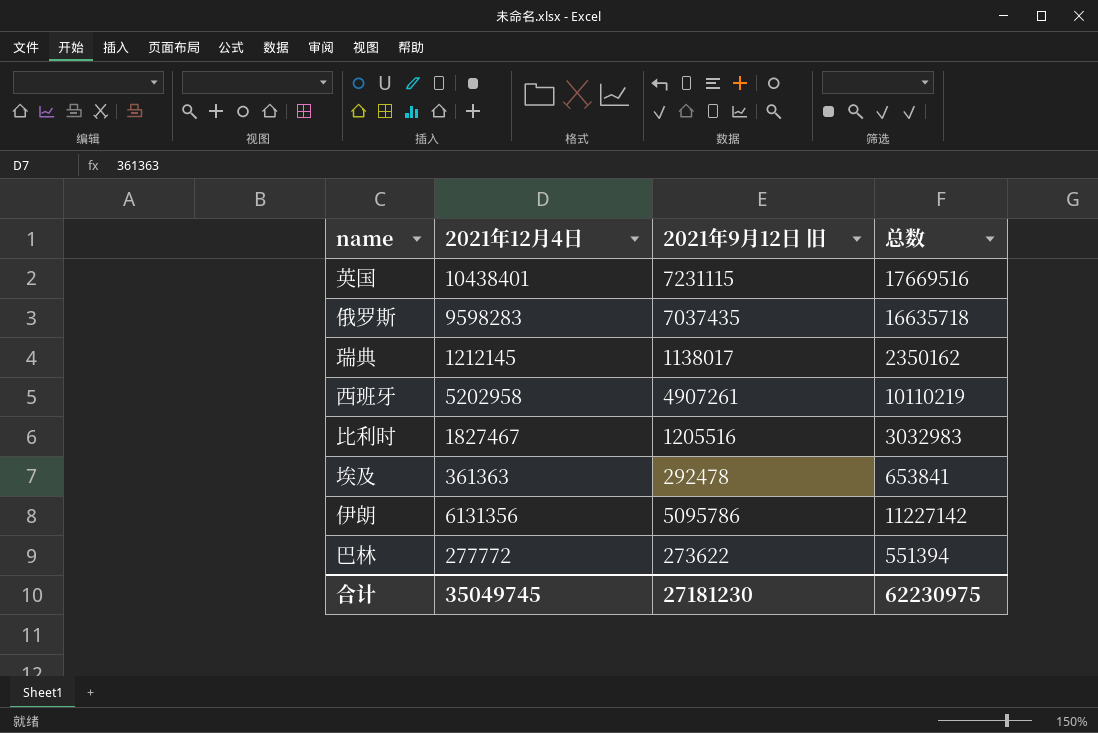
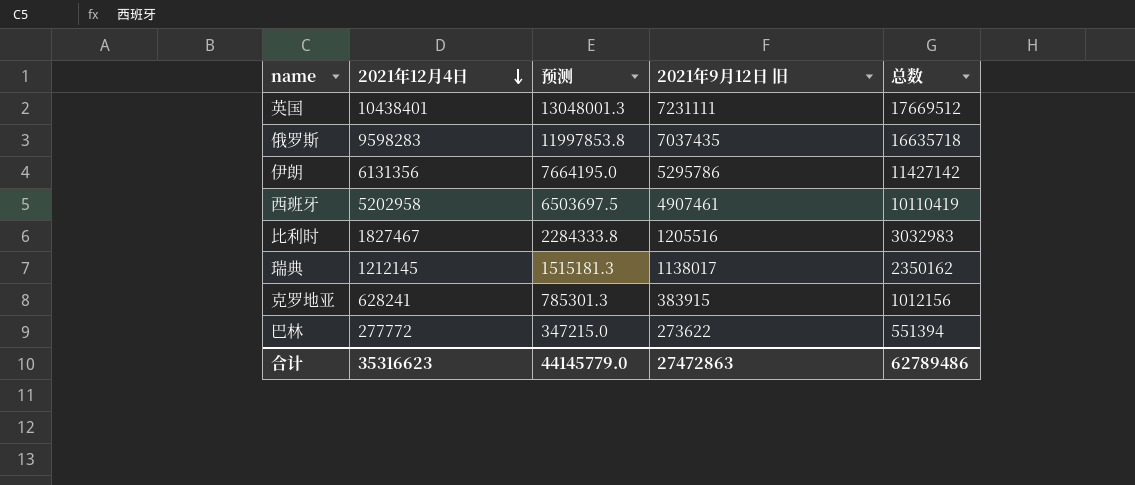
row order: none -> 2021年12月4日 descending
column 预测 | formula: none -> [2021年12月4日] * 1.25
row 埃及: 361363 | 292478 | 653841 -> none
英国 | 2021年9月12日 旧: 7231115 -> 7231111
英国 | 总数: 17669516 -> 17669512
伊朗 | 2021年9月12日 旧: 5095786 -> 5295786
伊朗 | 总数: 11227142 -> 11427142
西班牙 | 2021年9月12日 旧: 4907261 -> 4907461
西班牙 | 总数: 10110219 -> 10110419
row 克罗地亚: none -> 628241 | 785301.3 | 383915 | 1012156
合计 | 2021年12月4日: 35049745 -> 35316623
合计 | 2021年9月12日 旧: 27181230 -> 27472863
合计 | 总数: 62230975 -> 62789486

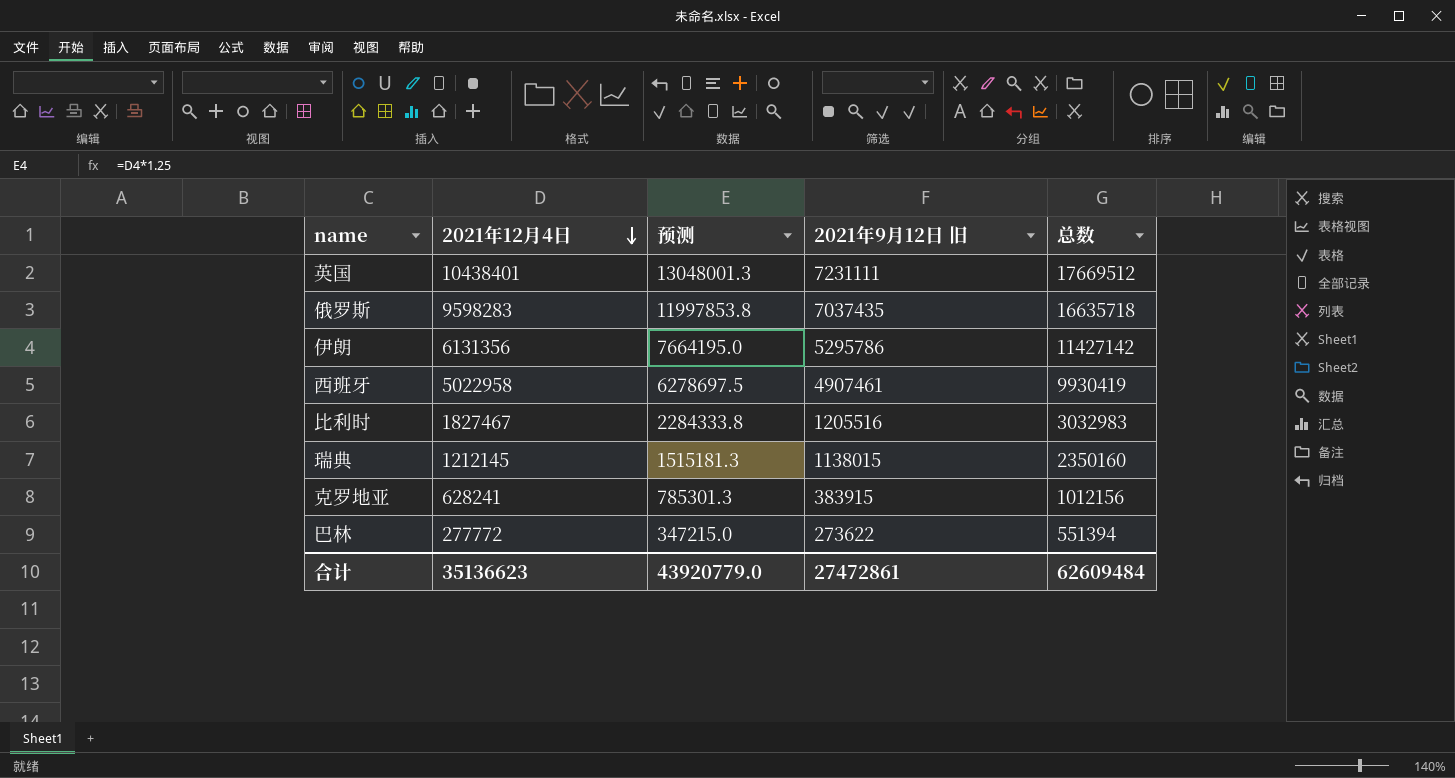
西班牙 | 2021年12月4日: 5202958 -> 5022958
西班牙 | 预测: 6503697.5 -> 6278697.5
西班牙 | 总数: 10110419 -> 9930419
瑞典 | 2021年9月12日 旧: 1138017 -> 1138015
瑞典 | 总数: 2350162 -> 2350160
合计 | 2021年12月4日: 35316623 -> 35136623
合计 | 预测: 44145779.0 -> 43920779.0
合计 | 2021年9月12日 旧: 27472863 -> 27472861
合计 | 总数: 62789486 -> 62609484

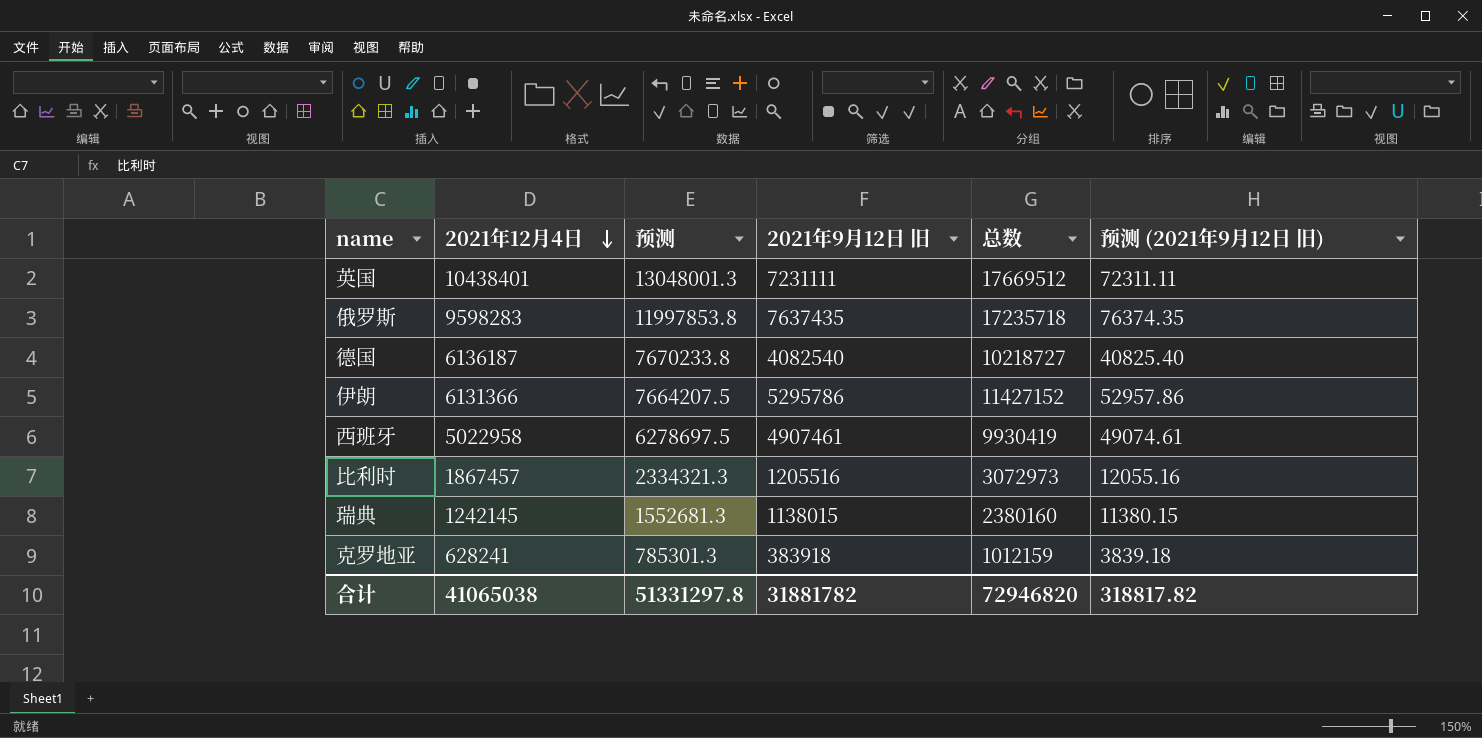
column 预测 (2021年9月12日 旧) | formula: none -> [2021年9月12日 旧] * 0.01
row 巴林: 277772 | 347215.0 | 273622 | 551394 -> none
俄罗斯 | 2021年9月12日 旧: 7037435 -> 7637435
俄罗斯 | 总数: 16635718 -> 17235718
row 德国: none -> 6136187 | 7670233.8 | 4082540 | 10218727 | 40825.40
伊朗 | 2021年12月4日: 6131356 -> 6131366
伊朗 | 预测: 7664195.0 -> 7664207.5
伊朗 | 总数: 11427142 -> 11427152
比利时 | 2021年12月4日: 1827467 -> 1867457
比利时 | 预测: 2284333.8 -> 2334321.3
比利时 | 总数: 3032983 -> 3072973
瑞典 | 2021年12月4日: 1212145 -> 1242145
瑞典 | 预测: 1515181.3 -> 1552681.3
瑞典 | 总数: 2350160 -> 2380160
克罗地亚 | 2021年9月12日 旧: 383915 -> 383918
克罗地亚 | 总数: 1012156 -> 1012159
合计 | 2021年12月4日: 35136623 -> 41065038
合计 | 预测: 43920779.0 -> 51331297.8
合计 | 2021年9月12日 旧: 27472861 -> 31881782
合计 | 总数: 62609484 -> 72946820

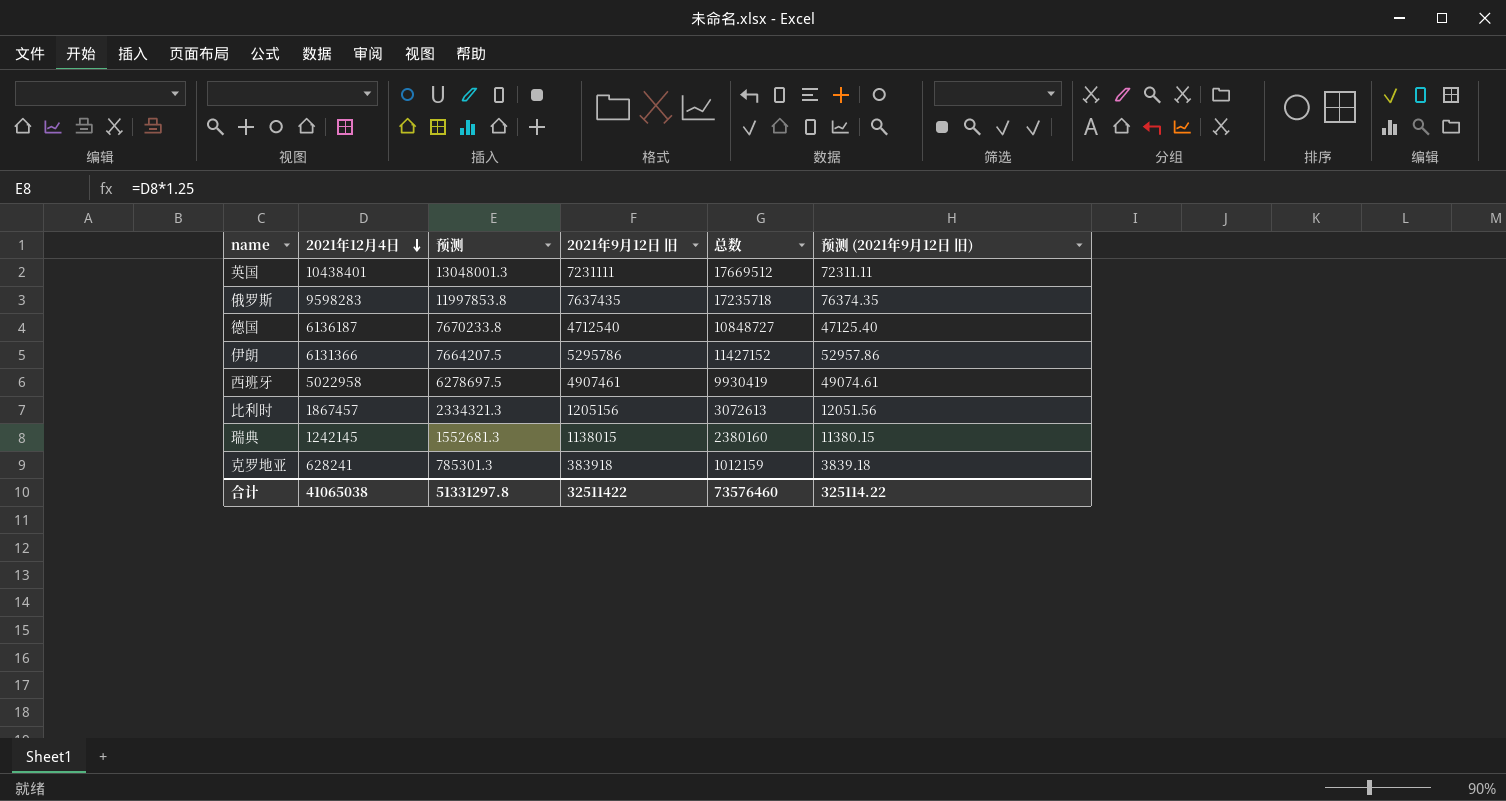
德国 | 2021年9月12日 旧: 4082540 -> 4712540
德国 | 总数: 10218727 -> 10848727
德国 | 预测 (2021年9月12日 旧): 40825.40 -> 47125.40
比利时 | 2021年9月12日 旧: 1205516 -> 1205156
比利时 | 总数: 3072973 -> 3072613
比利时 | 预测 (2021年9月12日 旧): 12055.16 -> 12051.56
合计 | 2021年9月12日 旧: 31881782 -> 32511422
合计 | 总数: 72946820 -> 73576460
合计 | 预测 (2021年9月12日 旧): 318817.82 -> 325114.22

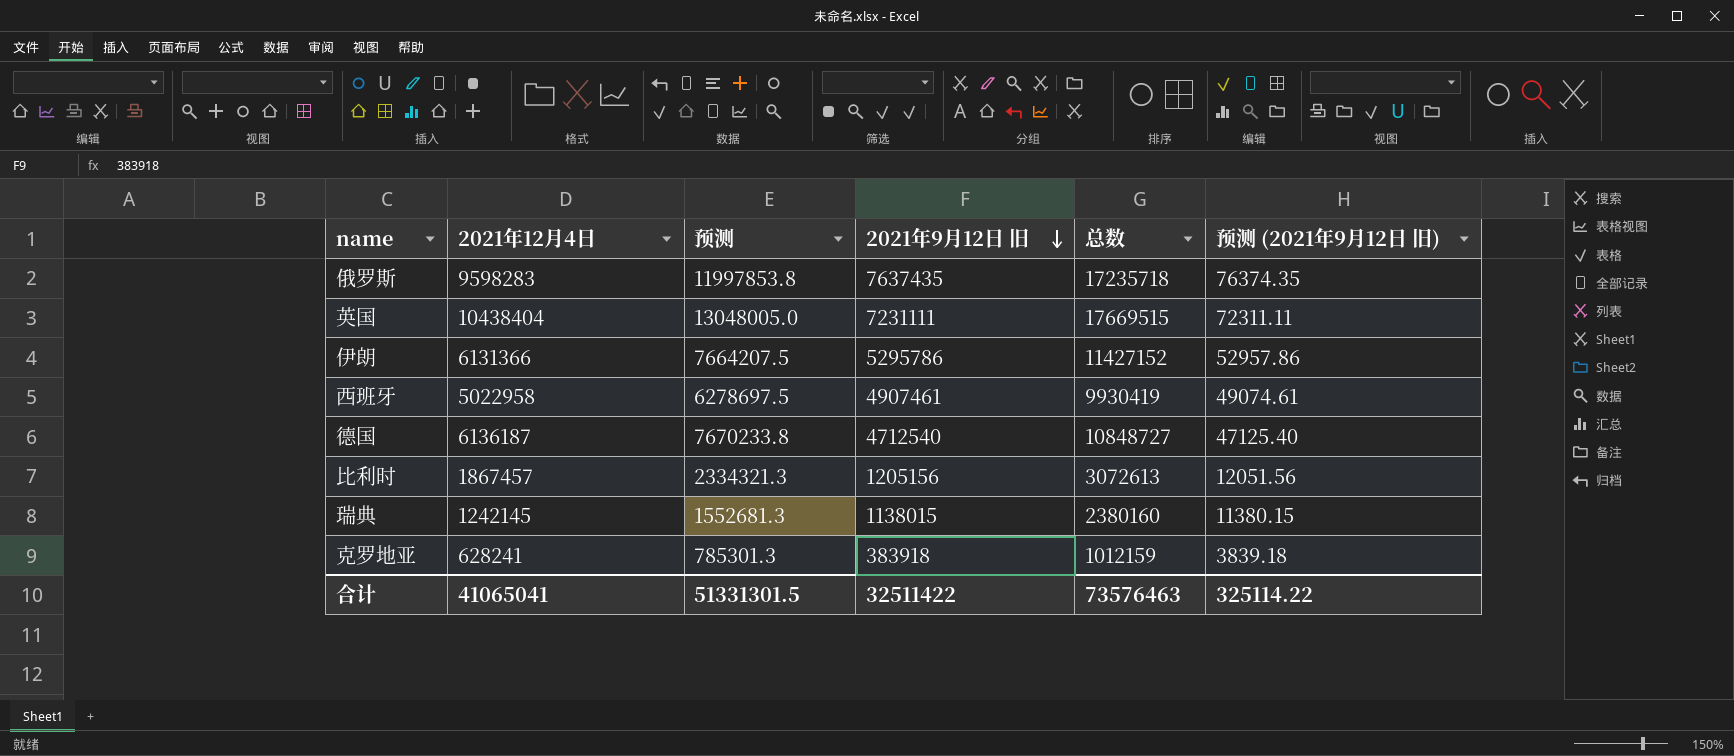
row order: 2021年12月4日 descending -> 2021年9月12日 旧 descending
英国 | 2021年12月4日: 10438401 -> 10438404
英国 | 预测: 13048001.3 -> 13048005.0
英国 | 总数: 17669512 -> 17669515
合计 | 2021年12月4日: 41065038 -> 41065041
合计 | 预测: 51331297.8 -> 51331301.5
合计 | 总数: 73576460 -> 73576463

